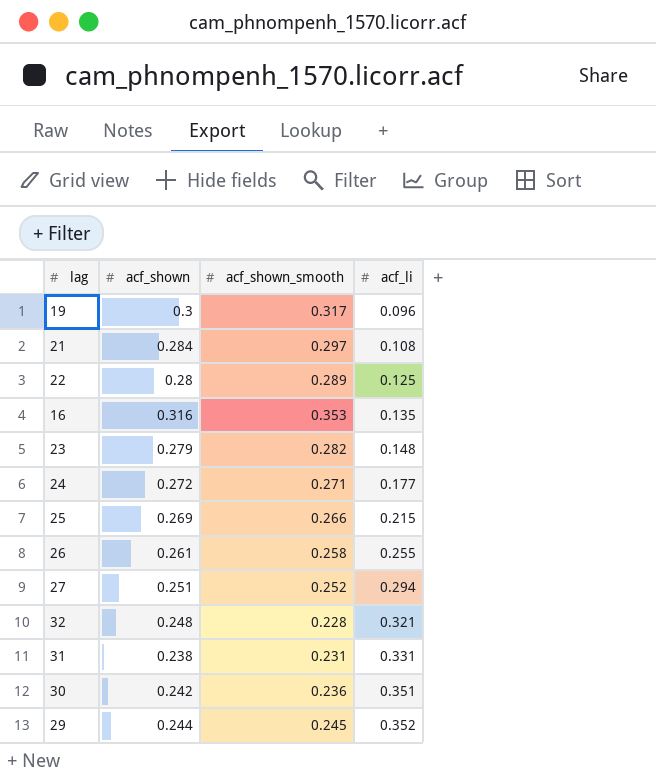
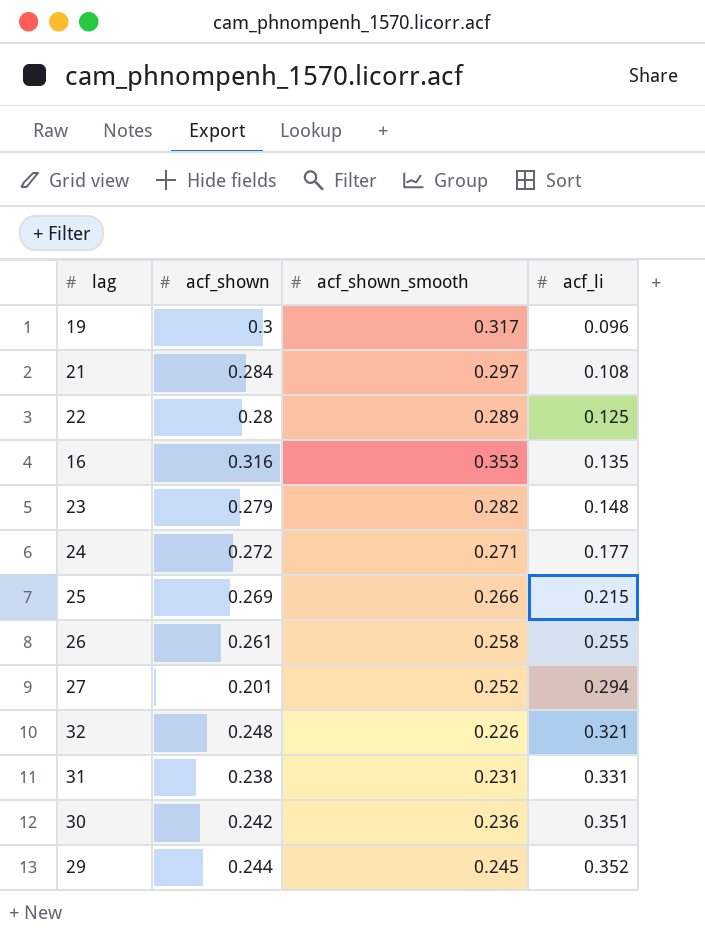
27 | acf_shown: 0.251 -> 0.201
32 | acf_shown_smooth: 0.228 -> 0.226

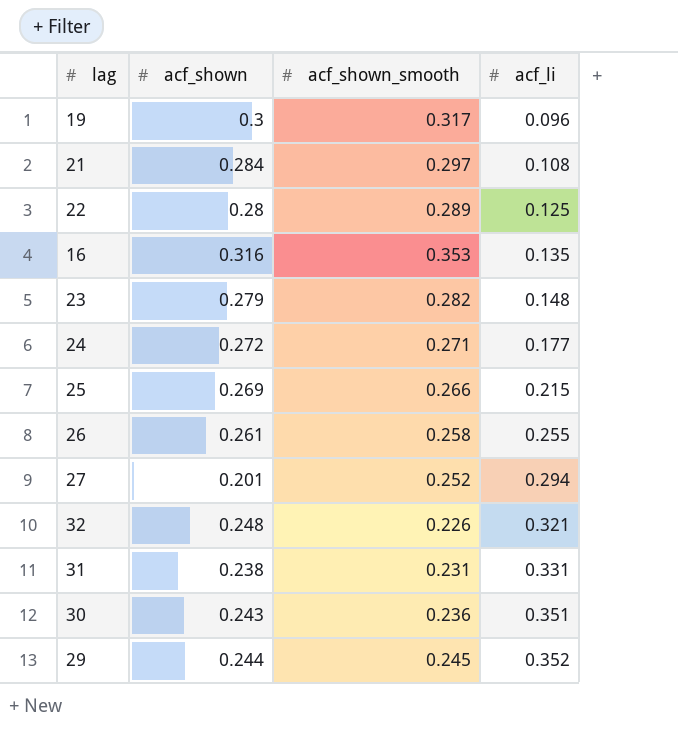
30 | acf_shown: 0.242 -> 0.243

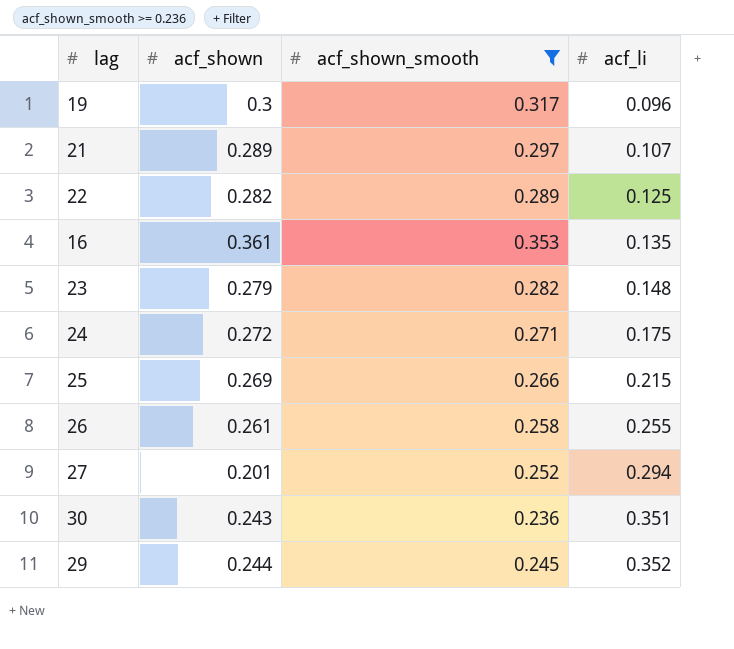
filter: none -> acf_shown_smooth >= 0.236
21 | acf_shown: 0.284 -> 0.289
21 | acf_li: 0.108 -> 0.107
22 | acf_shown: 0.28 -> 0.282
16 | acf_shown: 0.316 -> 0.361
24 | acf_li: 0.177 -> 0.175

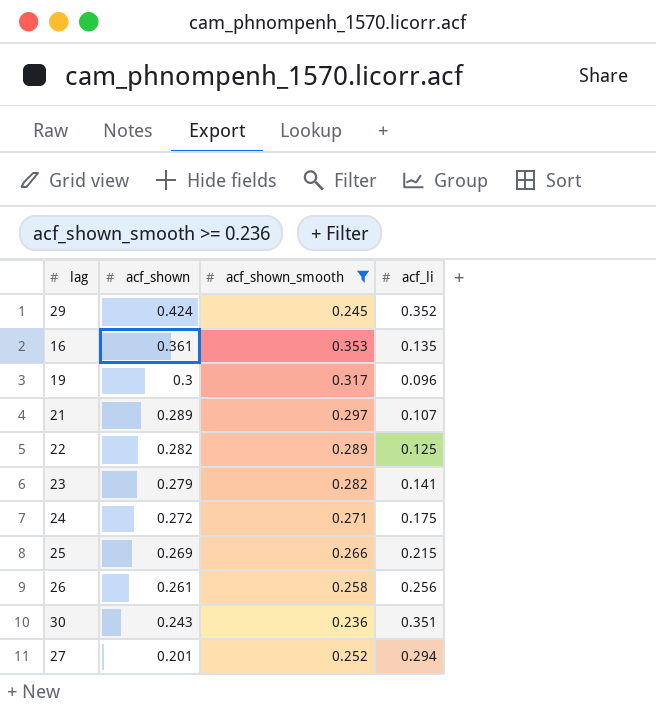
row order: acf_li ascending -> acf_shown descending
29 | acf_shown: 0.244 -> 0.424
23 | acf_li: 0.148 -> 0.141
26 | acf_li: 0.255 -> 0.256

